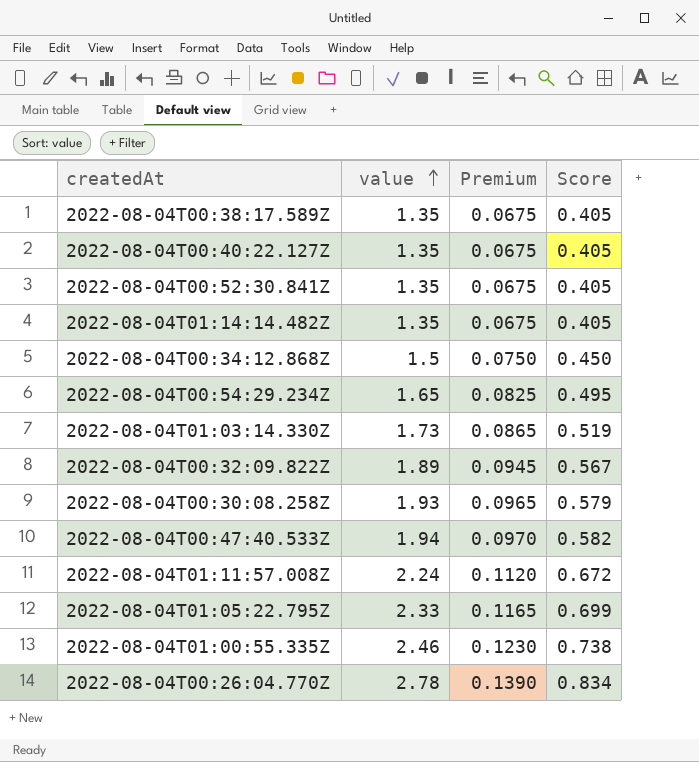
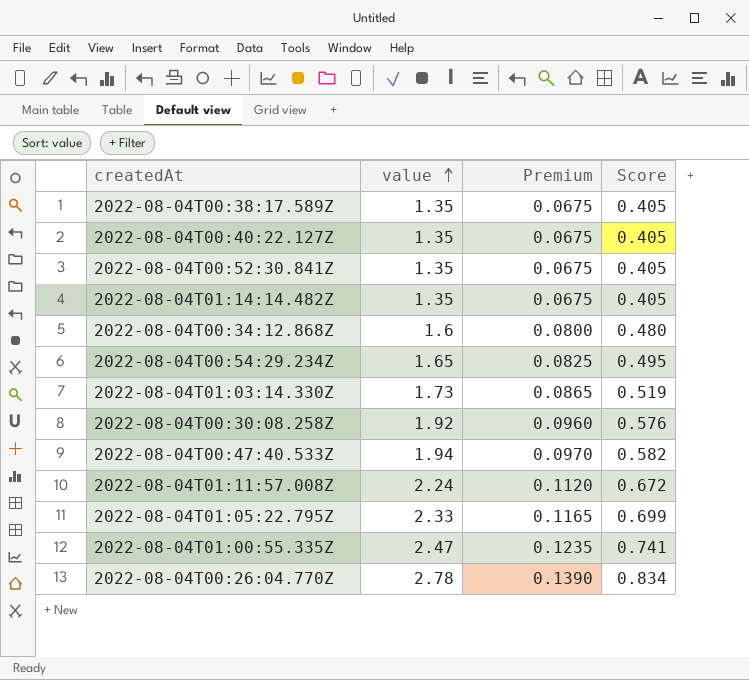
row 2022-08-04T00:32:09.822Z: 1.89 | 0.0945 | 0.567 -> none
2022-08-04T00:34:12.868Z | value: 1.5 -> 1.6
2022-08-04T00:34:12.868Z | Premium: 0.0750 -> 0.0800
2022-08-04T00:34:12.868Z | Score: 0.450 -> 0.480
2022-08-04T00:30:08.258Z | value: 1.93 -> 1.92
2022-08-04T00:30:08.258Z | Premium: 0.0965 -> 0.0960
2022-08-04T00:30:08.258Z | Score: 0.579 -> 0.576
2022-08-04T01:00:55.335Z | value: 2.46 -> 2.47
2022-08-04T01:00:55.335Z | Premium: 0.1230 -> 0.1235
2022-08-04T01:00:55.335Z | Score: 0.738 -> 0.741

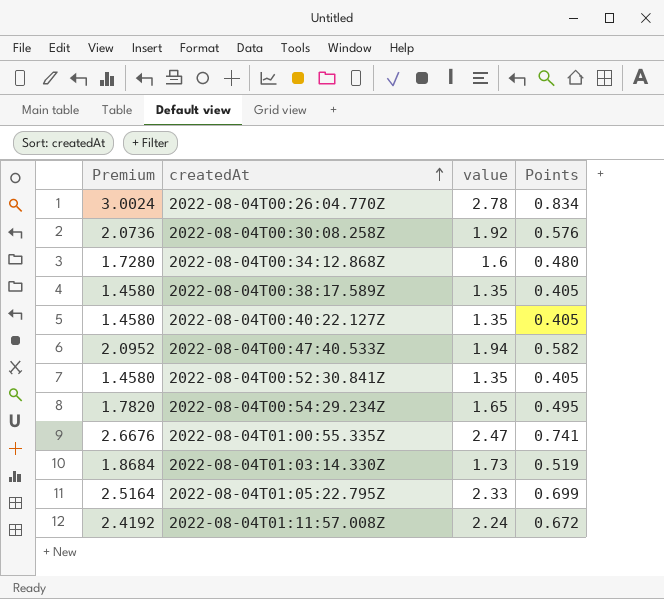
row order: value ascending -> createdAt ascending
column Premium | formula: [value] * 0.05 -> [value] * 1.08
column Premium | position: 3 -> 1
column name: Score -> Points
row 2022-08-04T01:14:14.482Z: 1.35 | 0.0675 | 0.405 -> none

